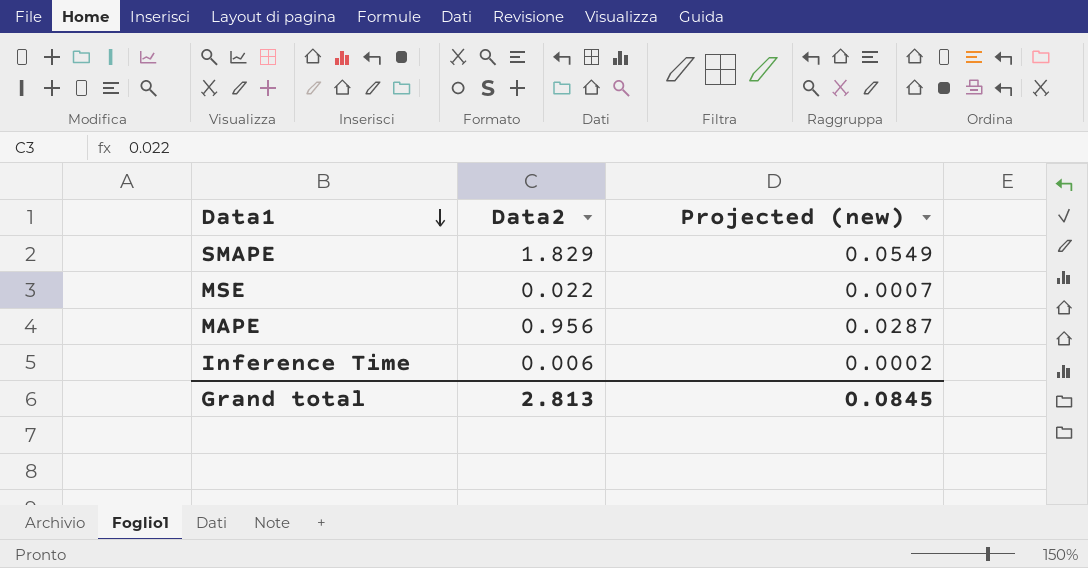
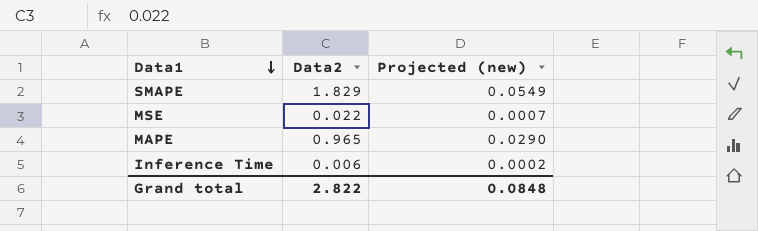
MAPE | Data2: 0.956 -> 0.965
MAPE | Projected (new): 0.0287 -> 0.0290
Grand total | Data2: 2.813 -> 2.822
Grand total | Projected (new): 0.0845 -> 0.0848

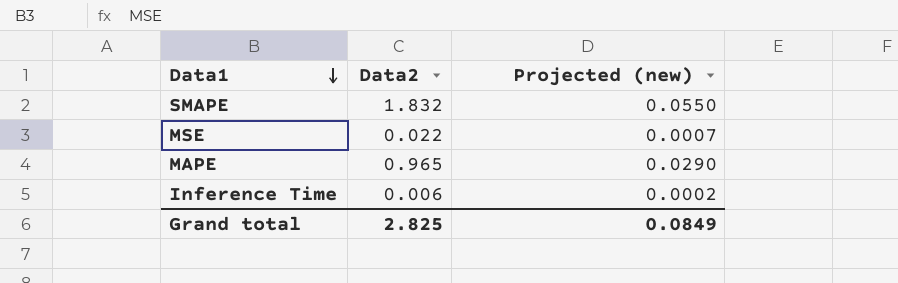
SMAPE | Data2: 1.829 -> 1.832
SMAPE | Projected (new): 0.0549 -> 0.0550
Grand total | Data2: 2.822 -> 2.825
Grand total | Projected (new): 0.0848 -> 0.0849

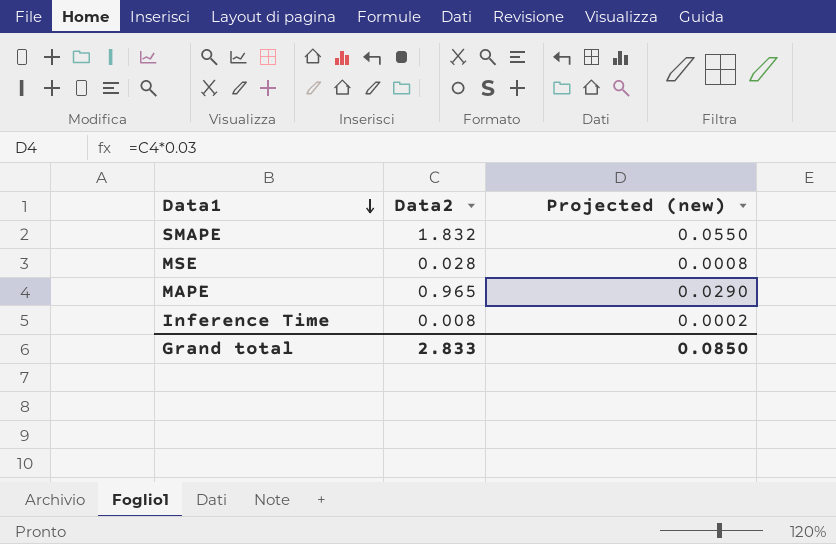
MSE | Data2: 0.022 -> 0.028
MSE | Projected (new): 0.0007 -> 0.0008
Inference Time | Data2: 0.006 -> 0.008
Grand total | Data2: 2.825 -> 2.833
Grand total | Projected (new): 0.0849 -> 0.0850

